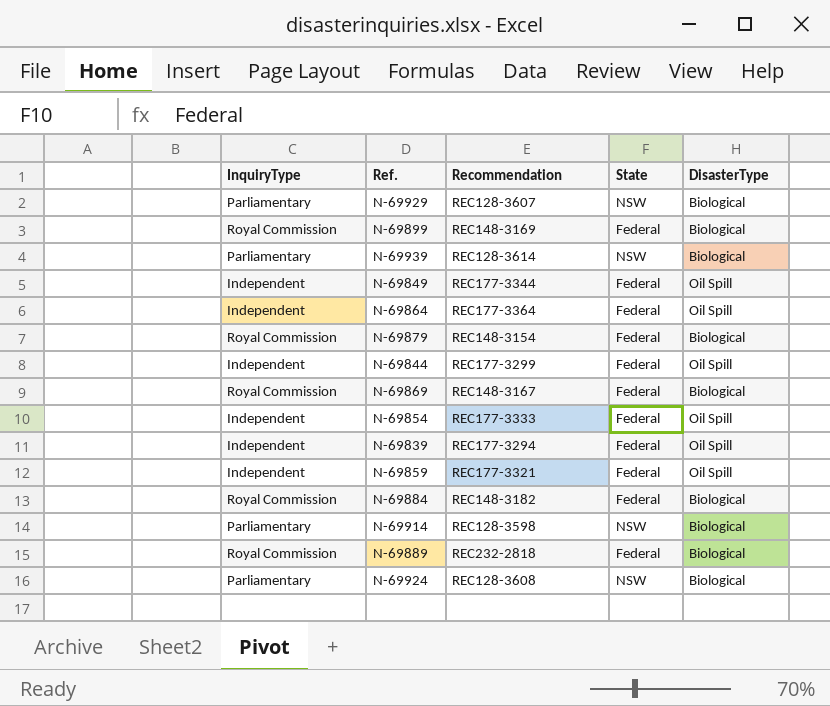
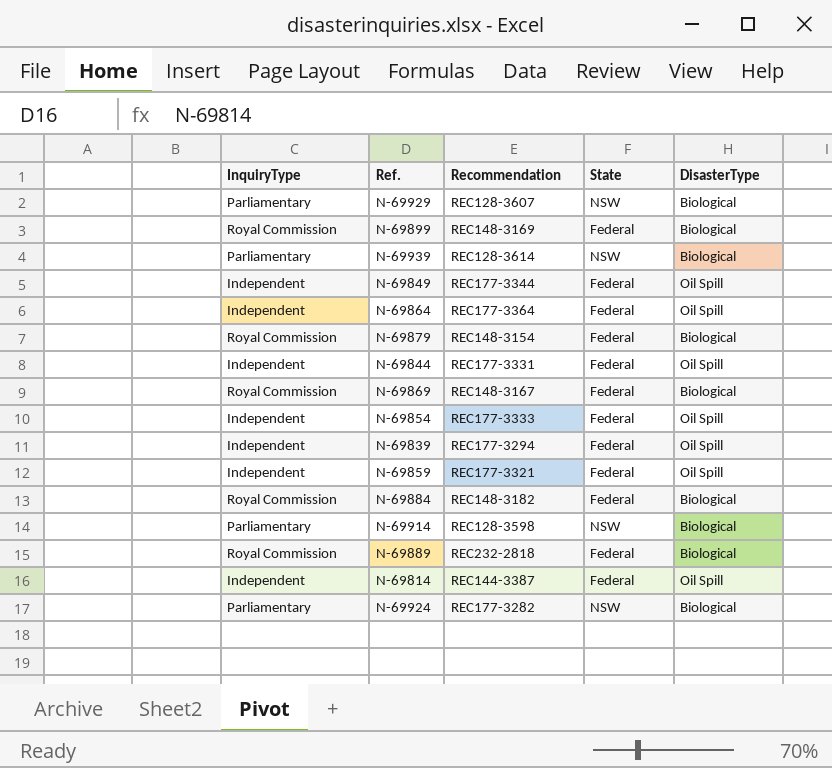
N-69844 | Recommendation: REC177-3299 -> REC177-3331
row N-69814: none -> Independent | REC144-3387 | Federal | Oil Spill
N-69924 | Recommendation: REC128-3608 -> REC177-3282

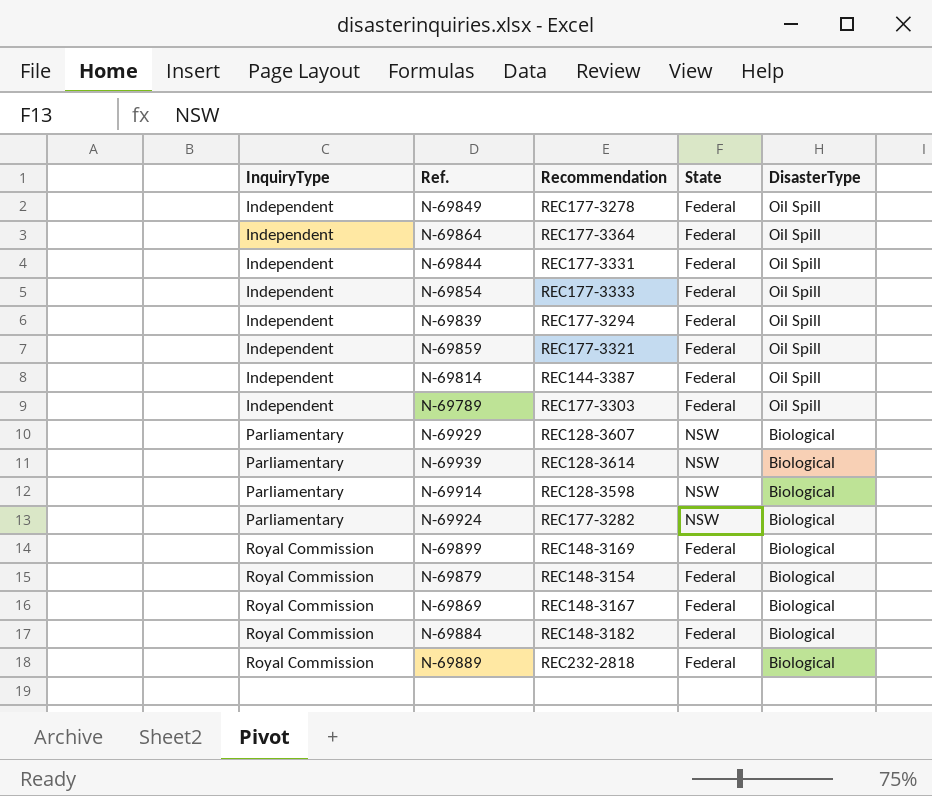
row order: none -> InquiryType ascending
N-69849 | Recommendation: REC177-3344 -> REC177-3278
row N-69789: none -> Independent | REC177-3303 | Federal | Oil Spill

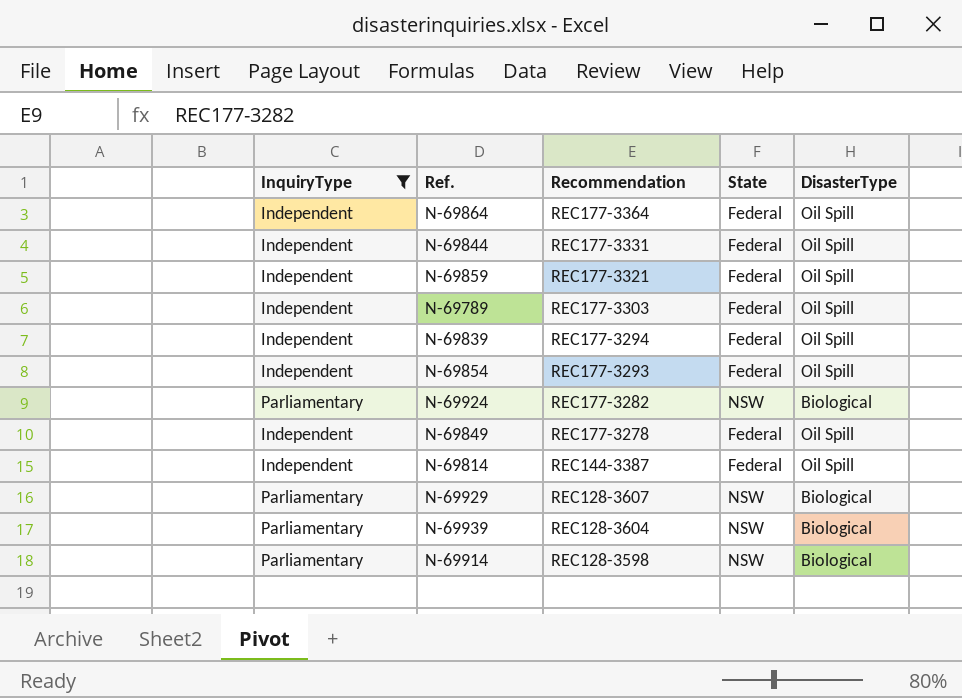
filter: none -> InquiryType != Royal Commission
row order: InquiryType ascending -> Recommendation descending
N-69854 | Recommendation: REC177-3333 -> REC177-3293
N-69939 | Recommendation: REC128-3614 -> REC128-3604

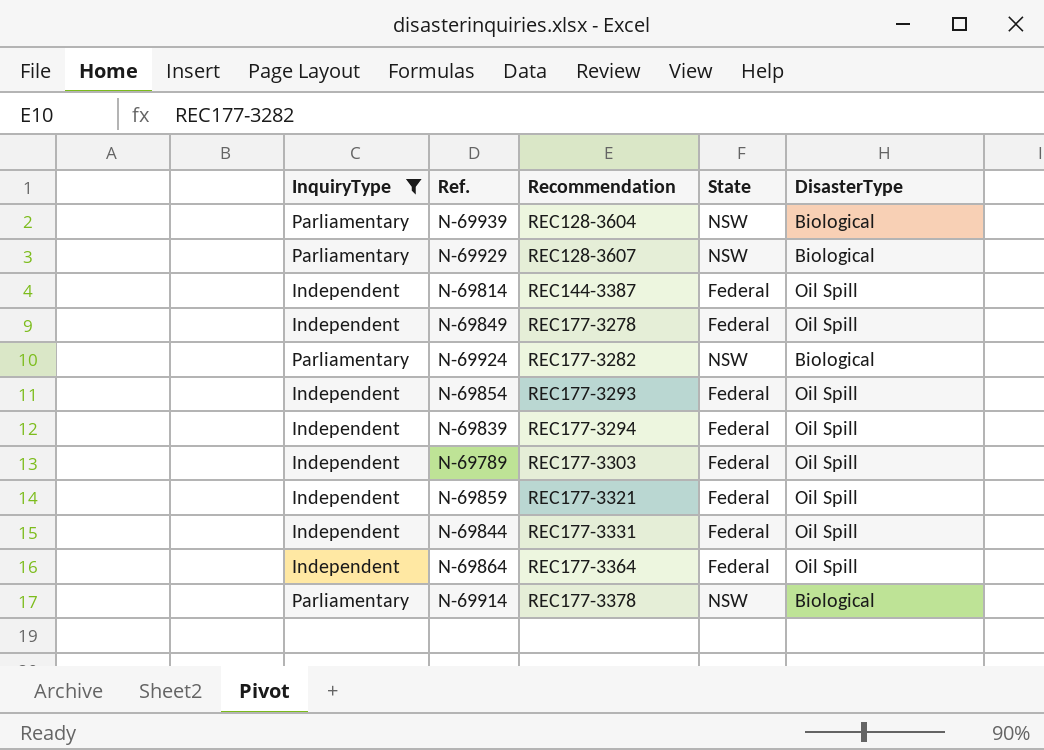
row order: Recommendation descending -> Recommendation ascending
N-69914 | Recommendation: REC128-3598 -> REC177-3378

